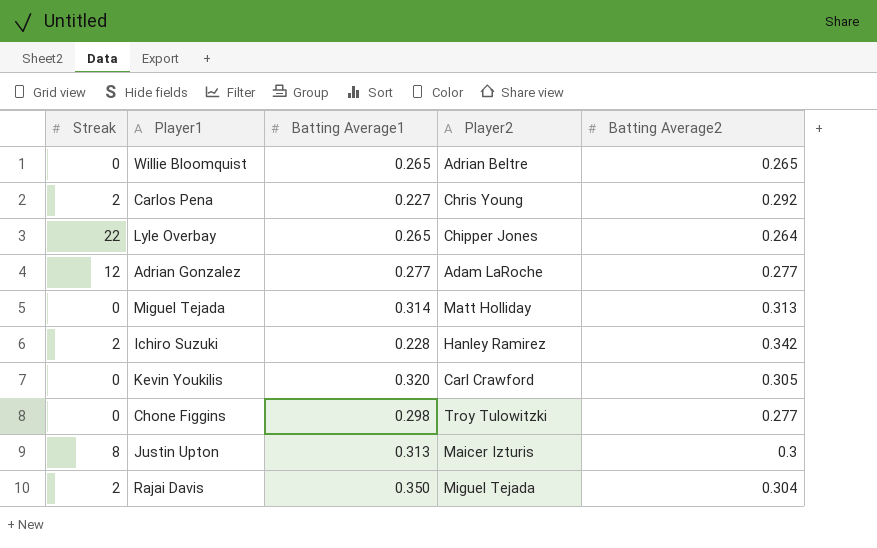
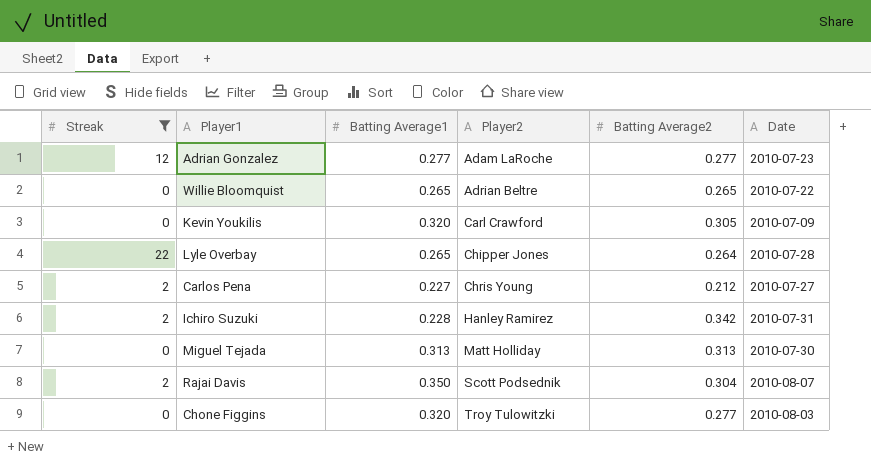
filter: none -> Streak != 8
row order: none -> Player2 ascending
column Date | position: none -> 6
Carlos Pena | Batting Average2: 0.292 -> 0.212
Miguel Tejada | Batting Average1: 0.314 -> 0.313
Rajai Davis | Player2: Miguel Tejada -> Scott Podsednik
Chone Figgins | Batting Average1: 0.298 -> 0.320

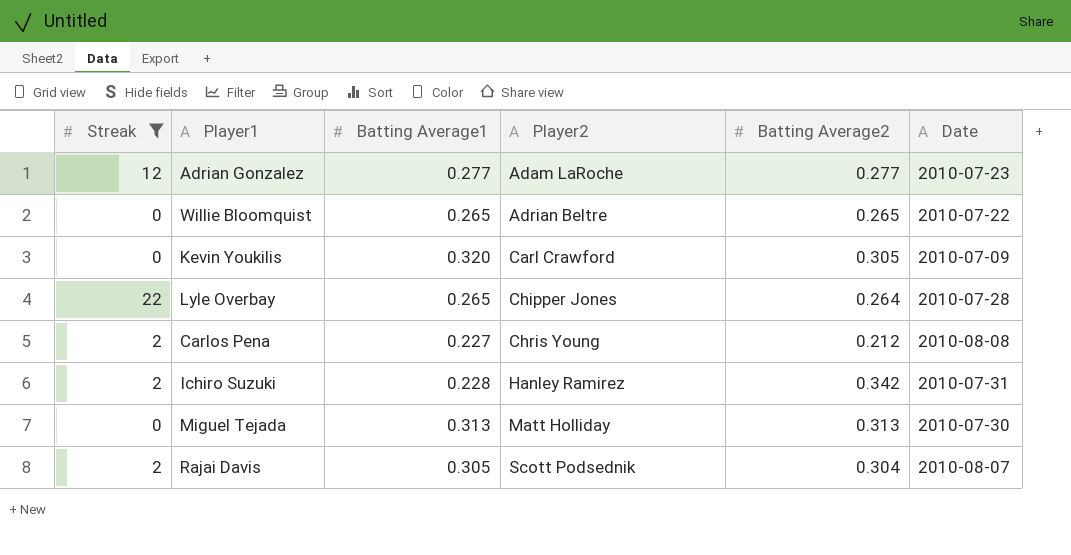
row Chone Figgins: 0 | 0.320 | Troy Tulowitzki | 0.277 | 2010-08-03 -> none
Carlos Pena | Date: 2010-07-27 -> 2010-08-08
Rajai Davis | Batting Average1: 0.350 -> 0.305

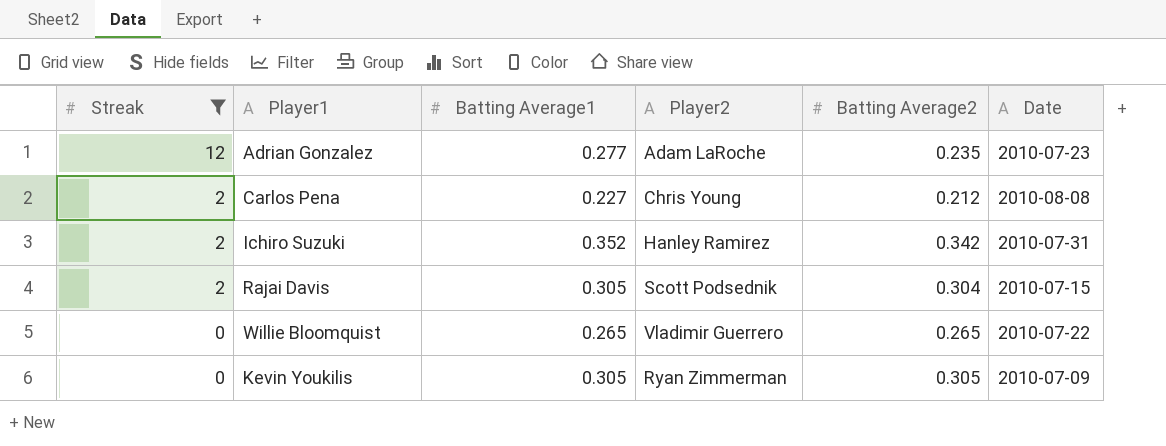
row order: Player2 ascending -> Streak descending
row Lyle Overbay: 22 | 0.265 | Chipper Jones | 0.264 | 2010-07-28 -> none
row Miguel Tejada: 0 | 0.313 | Matt Holliday | 0.313 | 2010-07-30 -> none
Adrian Gonzalez | Batting Average2: 0.277 -> 0.235
Ichiro Suzuki | Batting Average1: 0.228 -> 0.352
Rajai Davis | Date: 2010-08-07 -> 2010-07-15
Willie Bloomquist | Player2: Adrian Beltre -> Vladimir Guerrero
Kevin Youkilis | Batting Average1: 0.320 -> 0.305
Kevin Youkilis | Player2: Carl Crawford -> Ryan Zimmerman

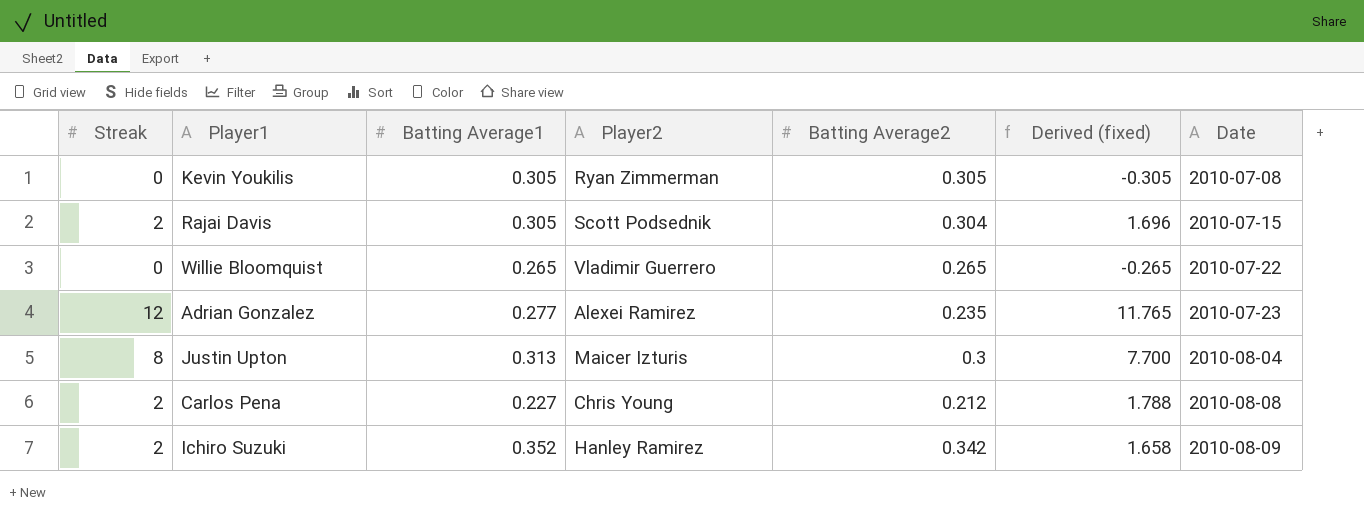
filter: Streak != 8 -> none
row order: Streak descending -> Date ascending
column Derived (fixed) | formula: none -> [Streak] - [Batting Average2]
Kevin Youkilis | Date: 2010-07-09 -> 2010-07-08
Adrian Gonzalez | Player2: Adam LaRoche -> Alexei Ramirez
Ichiro Suzuki | Date: 2010-07-31 -> 2010-08-09

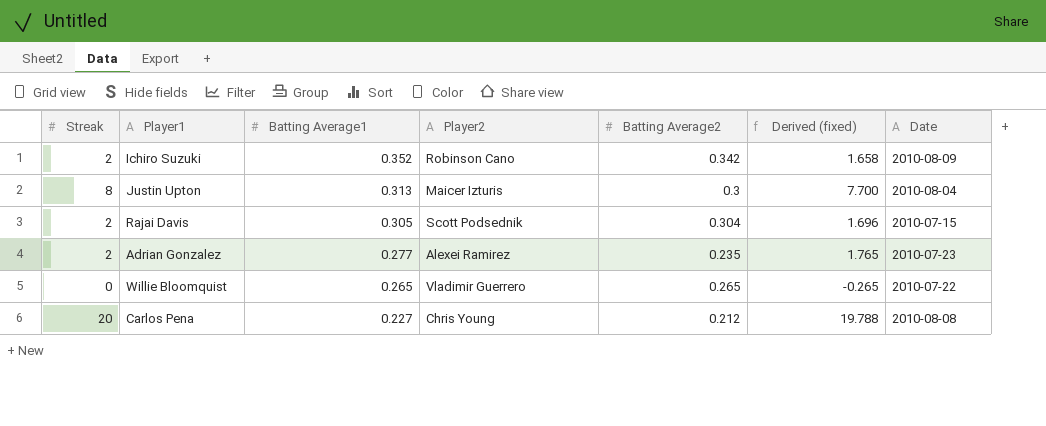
row order: Date ascending -> Batting Average1 descending
row Kevin Youkilis: 0 | 0.305 | Ryan Zimmerman | 0.305 | -0.305 | 2010-07-08 -> none
Ichiro Suzuki | Player2: Hanley Ramirez -> Robinson Cano
Adrian Gonzalez | Streak: 12 -> 2
Adrian Gonzalez | Derived (fixed): 11.765 -> 1.765
Carlos Pena | Streak: 2 -> 20
Carlos Pena | Derived (fixed): 1.788 -> 19.788

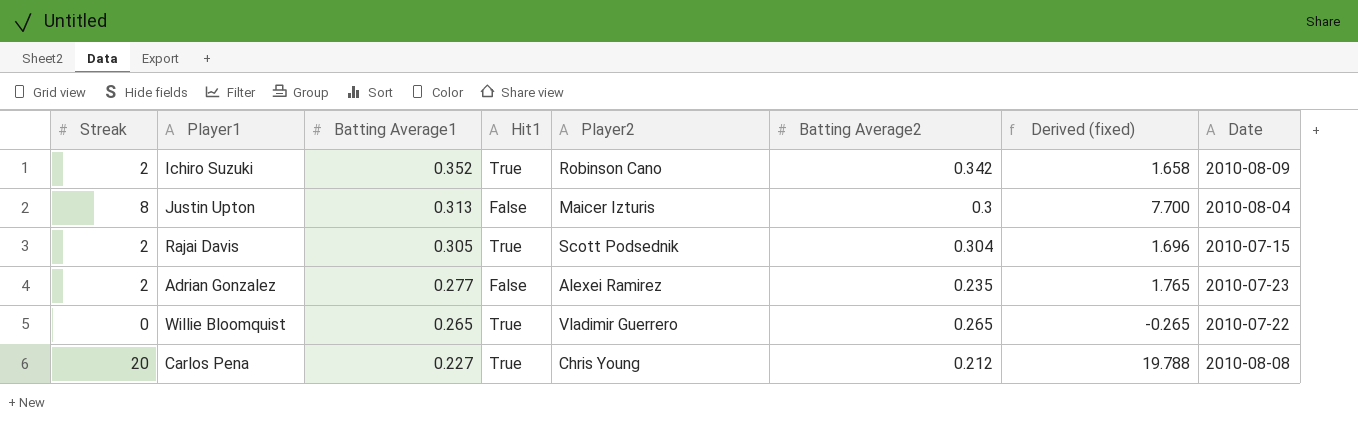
column Hit1 | position: none -> 4

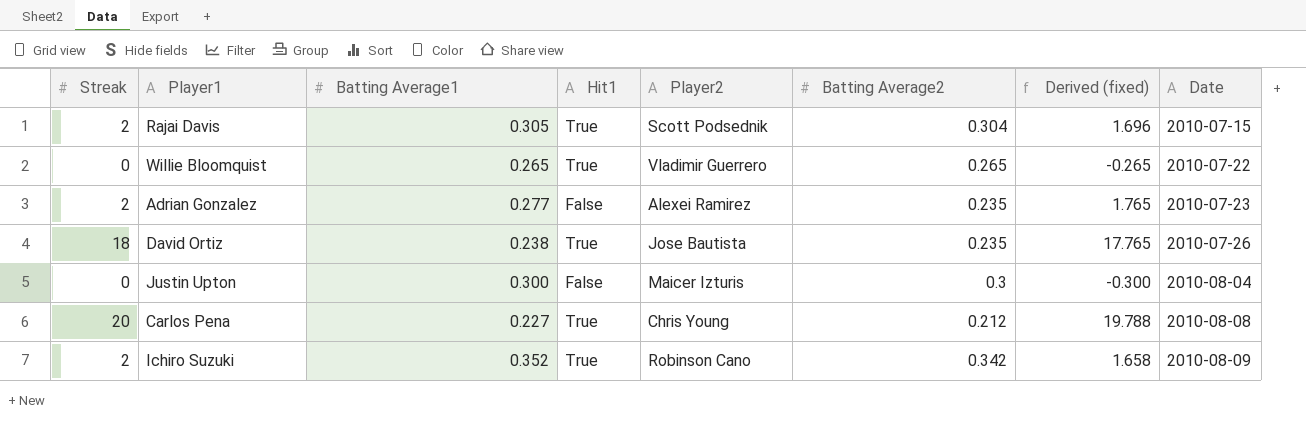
row order: Batting Average1 descending -> Date ascending
row David Ortiz: none -> 18 | 0.238 | True | Jose Bautista | 0.235 | 17.765 | 2010-07-26
Justin Upton | Streak: 8 -> 0
Justin Upton | Batting Average1: 0.313 -> 0.300
Justin Upton | Derived (fixed): 7.700 -> -0.300

